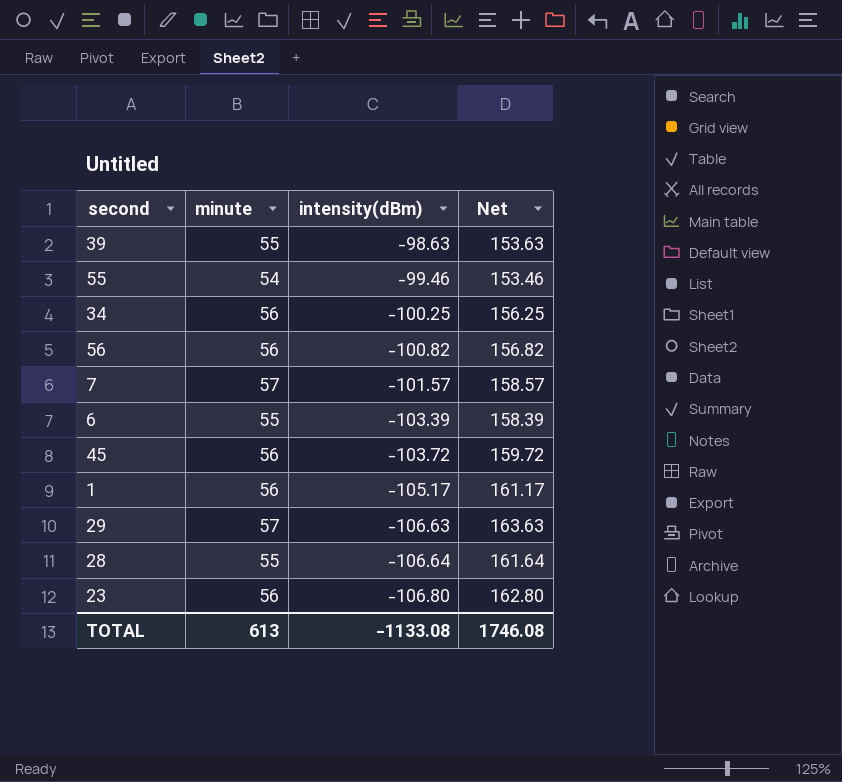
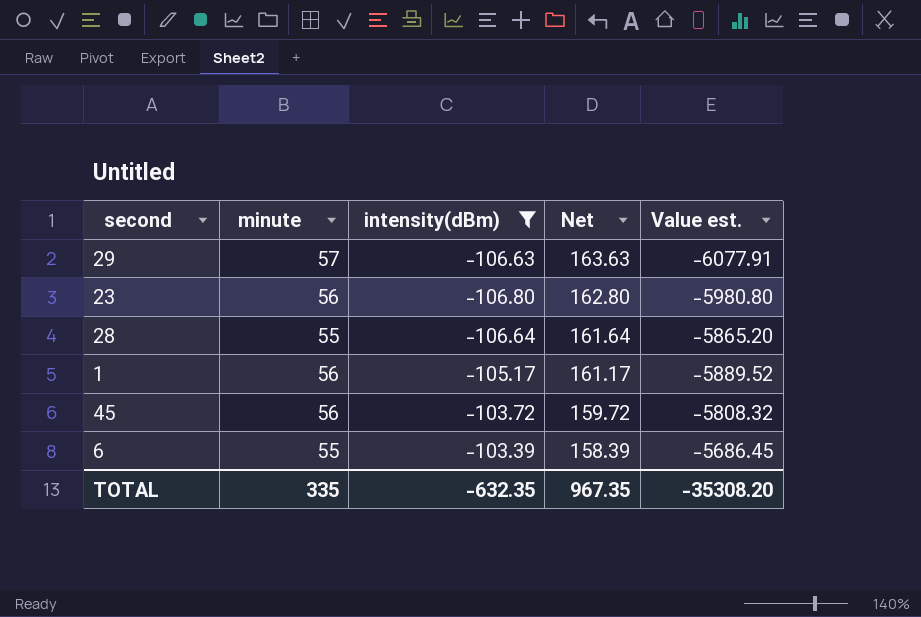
filter: none -> intensity(dBm) <= -103.39
row order: intensity(dBm) descending -> Net descending
column Value est. | formula: none -> [minute] * [intensity(dBm)]
TOTAL | minute: 613 -> 335
TOTAL | intensity(dBm): -1133.08 -> -632.35
TOTAL | Net: 1746.08 -> 967.35

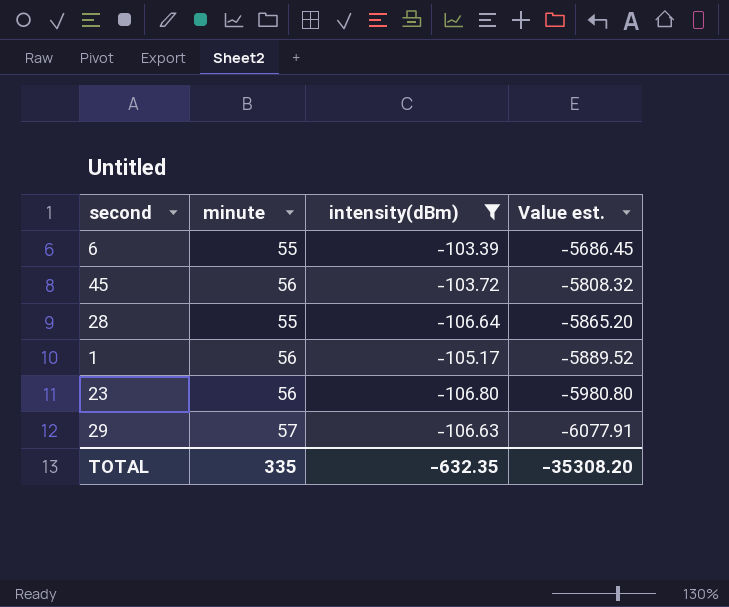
row order: Net descending -> Value est. descending
column Net | formula: [minute] - [intensity(dBm)] -> none

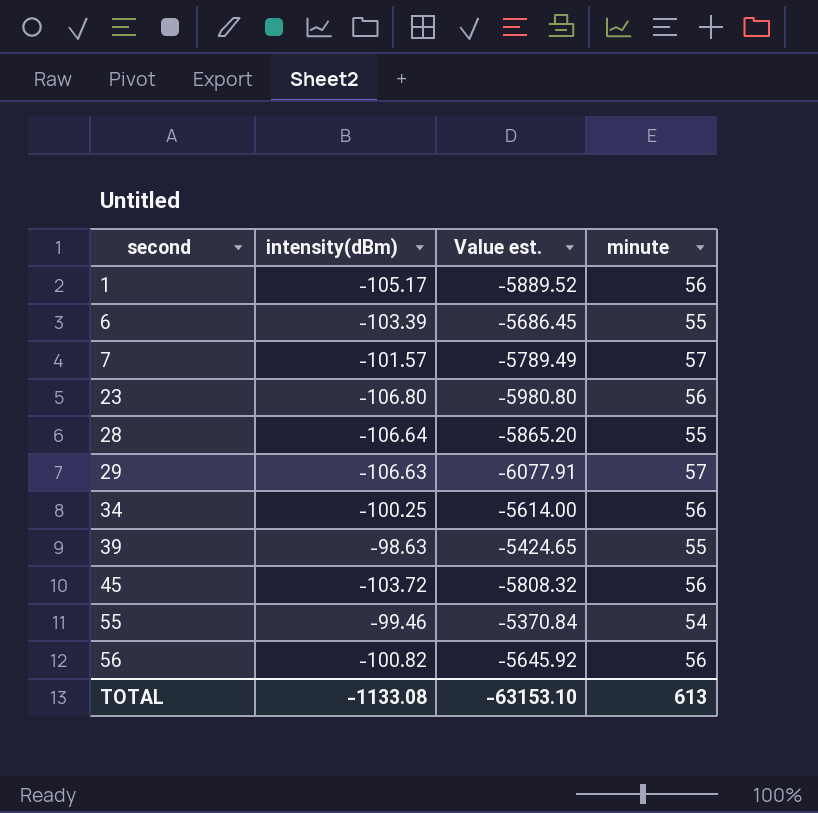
filter: intensity(dBm) <= -103.39 -> none
row order: Value est. descending -> second ascending
column minute | position: 2 -> 4
TOTAL | intensity(dBm): -632.35 -> -1133.08
TOTAL | Value est.: -35308.20 -> -63153.10
TOTAL | minute: 335 -> 613

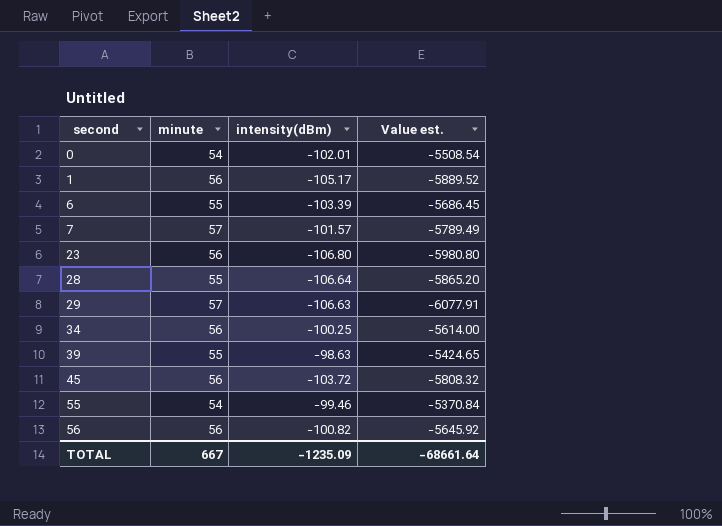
column minute | position: 4 -> 2
row 0: none -> 54 | -102.01 | -5508.54
TOTAL | minute: 613 -> 667
TOTAL | intensity(dBm): -1133.08 -> -1235.09
TOTAL | Value est.: -63153.10 -> -68661.64

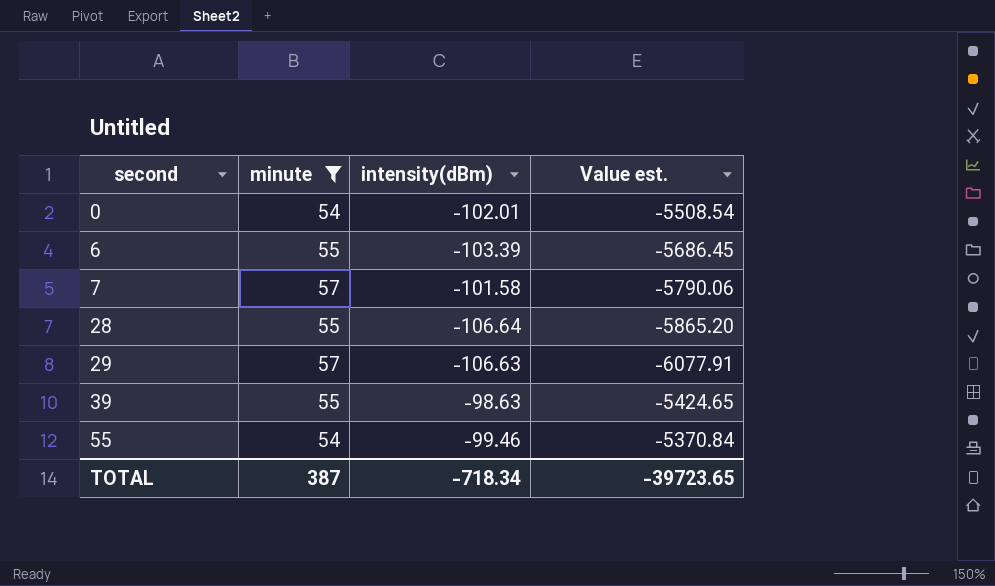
filter: none -> minute != 56
7 | intensity(dBm): -101.57 -> -101.58
7 | Value est.: -5789.49 -> -5790.06
TOTAL | minute: 667 -> 387
TOTAL | intensity(dBm): -1235.09 -> -718.34
TOTAL | Value est.: -68661.64 -> -39723.65

